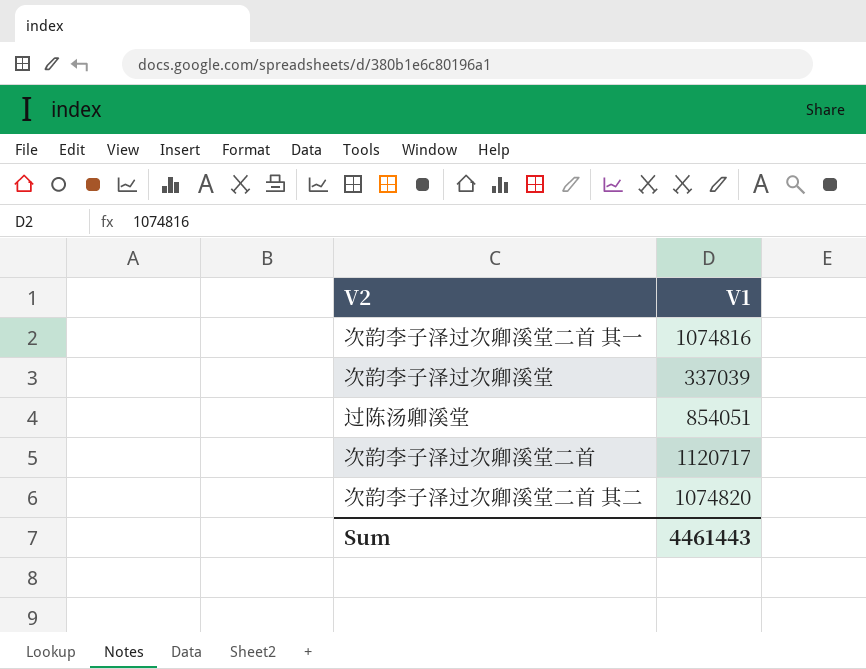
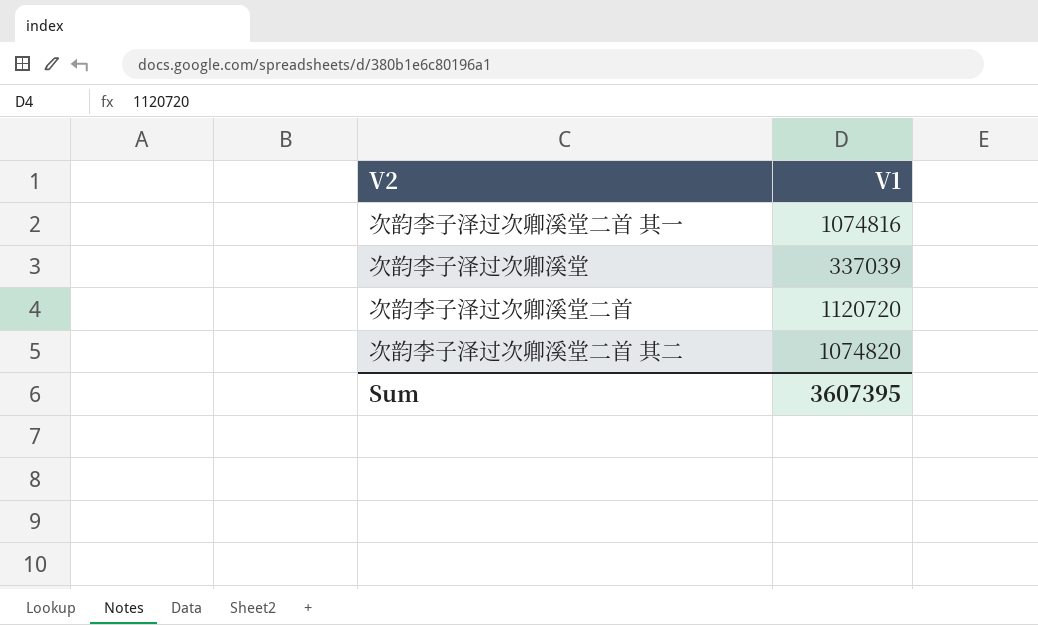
row 过陈汤卿溪堂: 854051 -> none
次韵李子泽过次卿溪堂二首 | V1: 1120717 -> 1120720
Sum | V1: 4461443 -> 3607395

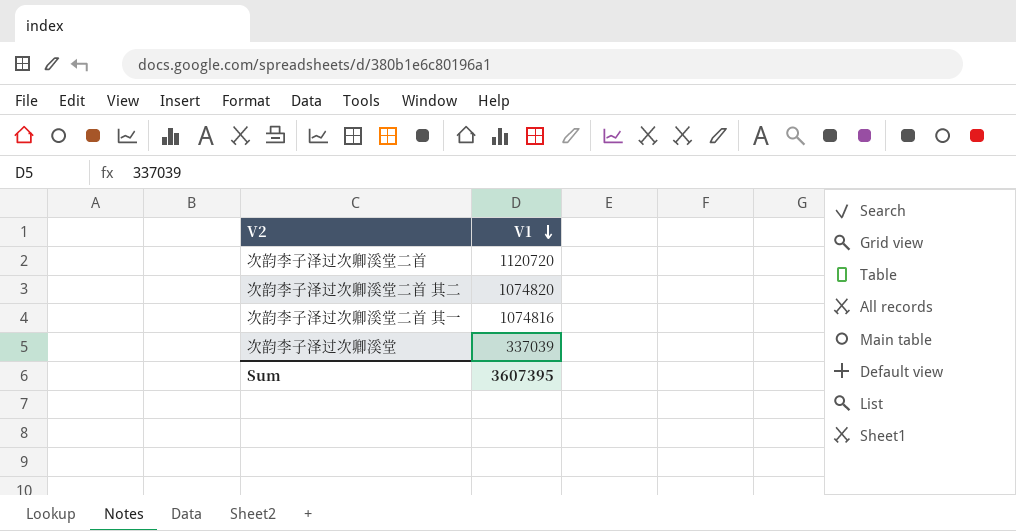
row order: none -> V1 descending

